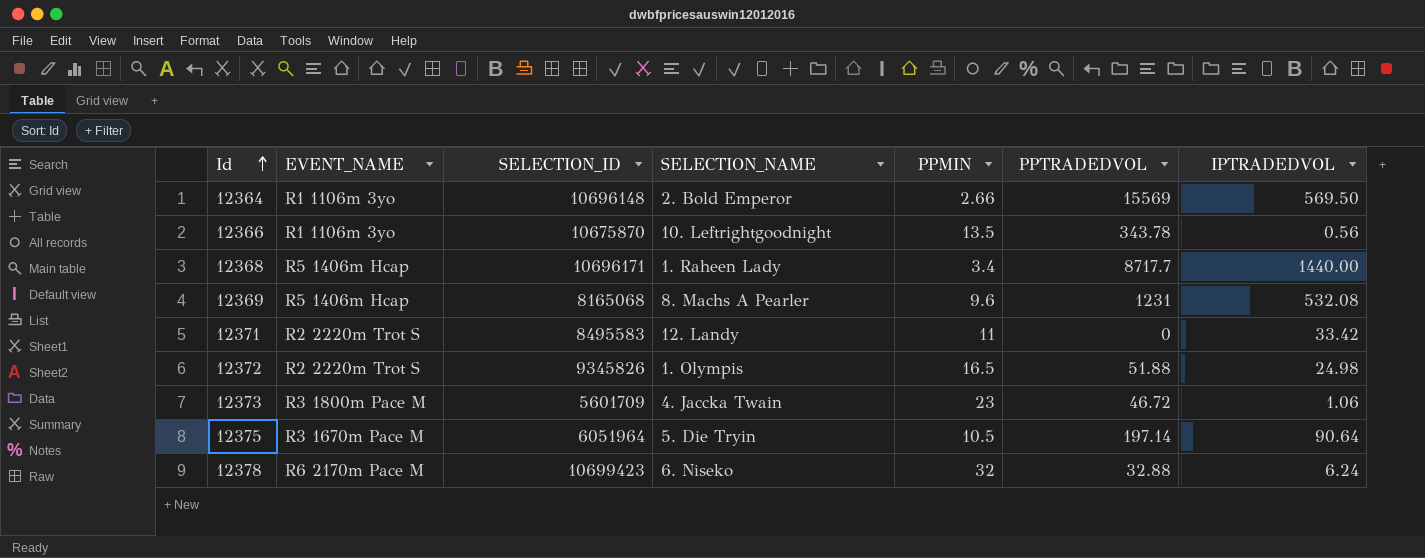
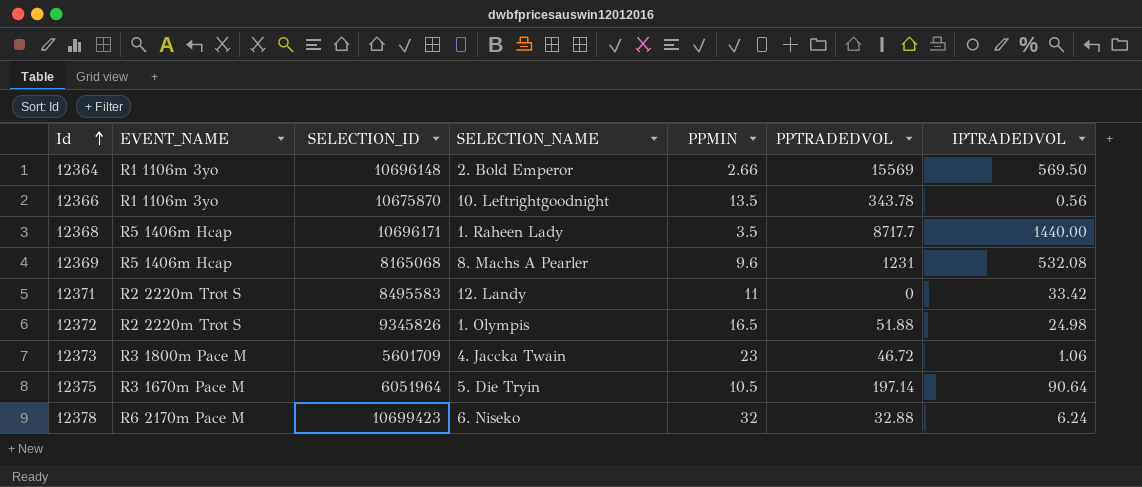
12368 | PPMIN: 3.4 -> 3.5

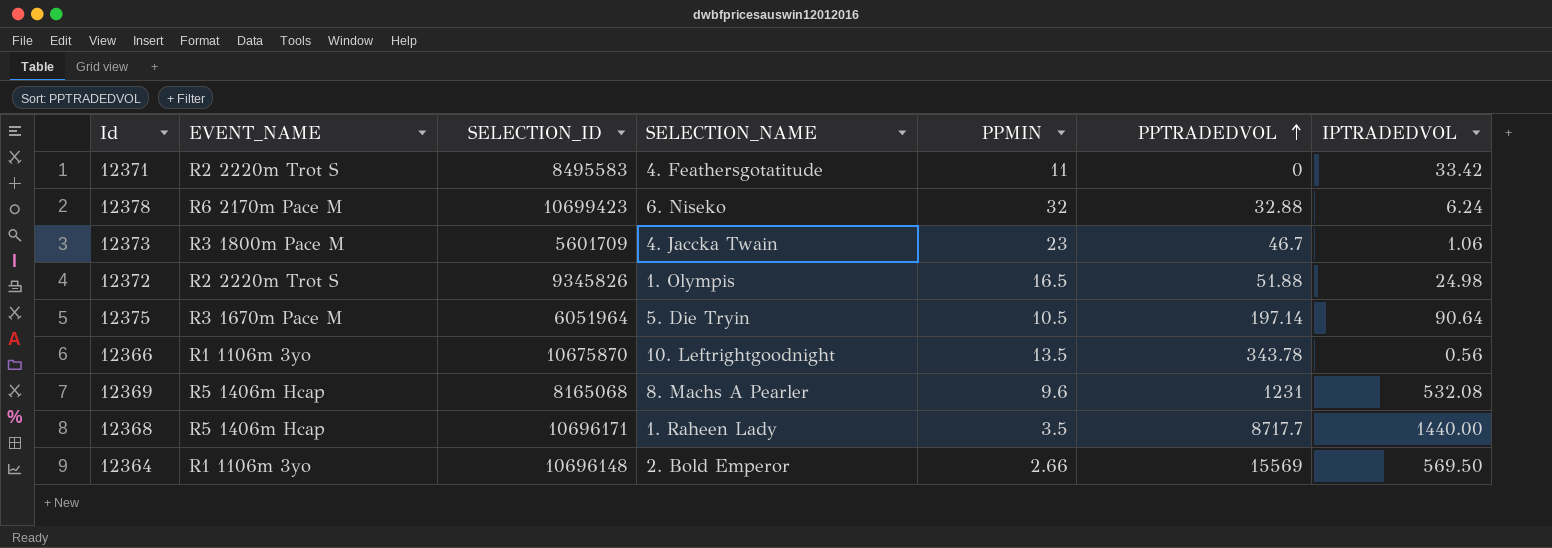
row order: Id ascending -> PPTRADEDVOL ascending
12371 | SELECTION_NAME: 12. Landy -> 4. Feathersgotatitude
12373 | PPTRADEDVOL: 46.72 -> 46.7

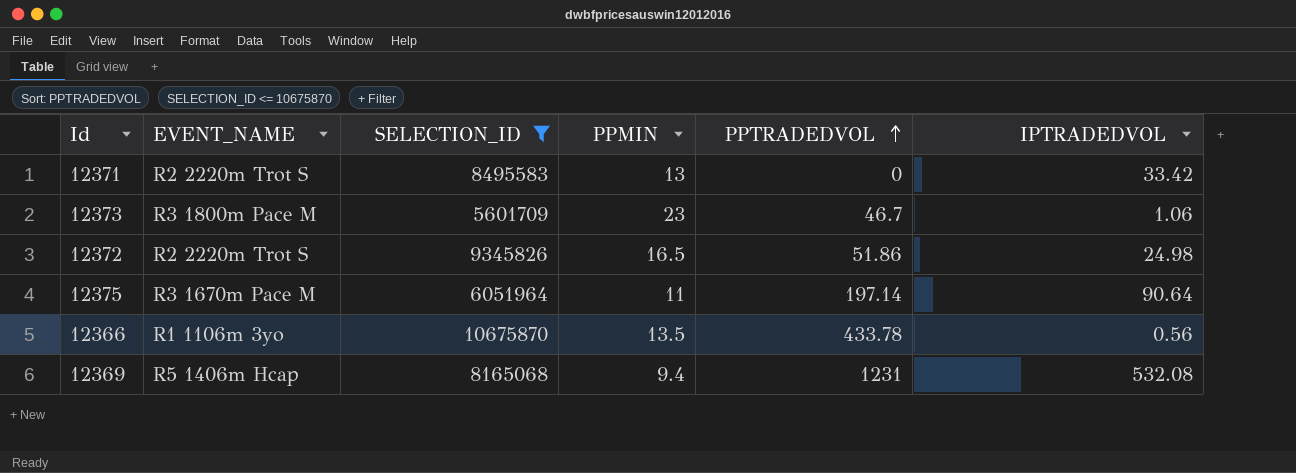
filter: none -> SELECTION_ID <= 10675870
column SELECTION_NAME | position: 4 -> none
12371 | PPMIN: 11 -> 13
12372 | PPTRADEDVOL: 51.88 -> 51.86
12375 | PPMIN: 10.5 -> 11
12366 | PPTRADEDVOL: 343.78 -> 433.78
12369 | PPMIN: 9.6 -> 9.4

